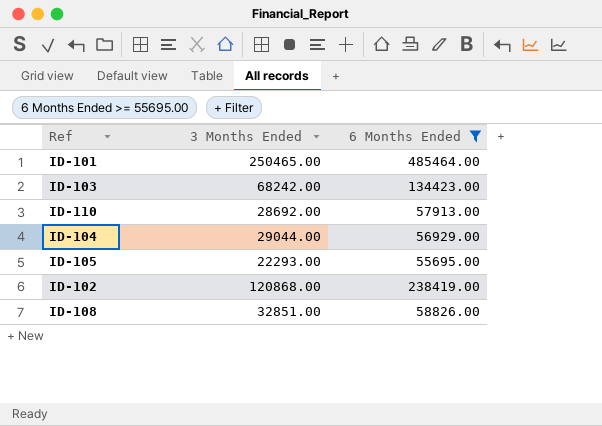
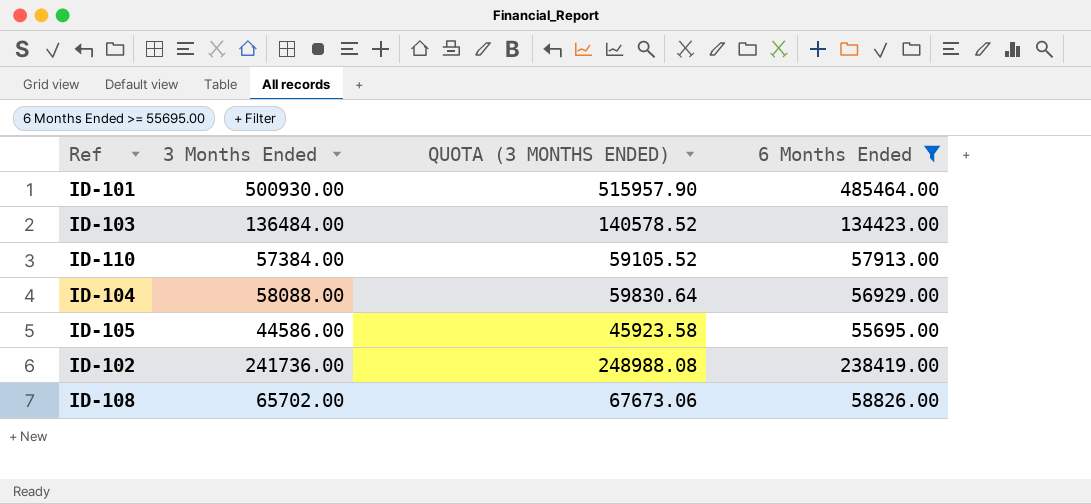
column QUOTA (3 MONTHS ENDED) | formula: none -> [3 Months Ended] * 1.03
ID-101 | 3 Months Ended: 250465.00 -> 500930.00
ID-103 | 3 Months Ended: 68242.00 -> 136484.00
ID-110 | 3 Months Ended: 28692.00 -> 57384.00
ID-104 | 3 Months Ended: 29044.00 -> 58088.00
ID-105 | 3 Months Ended: 22293.00 -> 44586.00
ID-102 | 3 Months Ended: 120868.00 -> 241736.00
ID-108 | 3 Months Ended: 32851.00 -> 65702.00

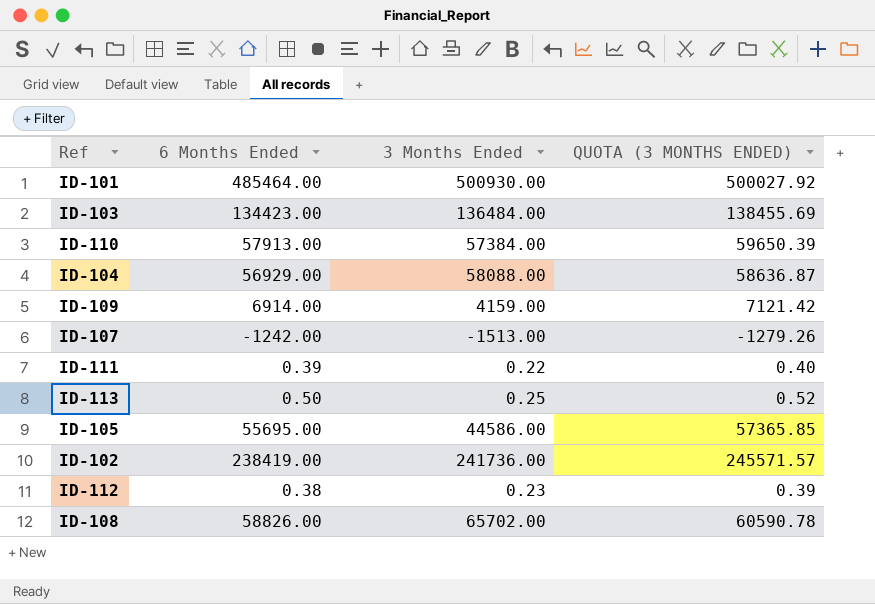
filter: 6 Months Ended >= 55695.00 -> none
column 6 Months Ended | position: 4 -> 2
column QUOTA (3 MONTHS ENDED) | formula: [3 Months Ended] * 1.03 -> [6 Months Ended] * 1.03

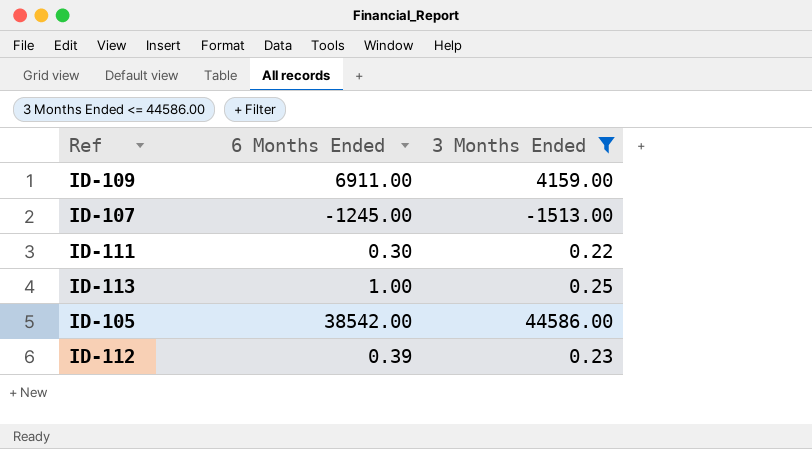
filter: none -> 3 Months Ended <= 44586.00
column QUOTA (3 MONTHS ENDED) | formula: [6 Months Ended] * 1.03 -> none
ID-109 | 6 Months Ended: 6914.00 -> 6911.00
ID-107 | 6 Months Ended: -1242.00 -> -1245.00
ID-111 | 6 Months Ended: 0.39 -> 0.30
ID-113 | 6 Months Ended: 0.50 -> 1.00
ID-105 | 6 Months Ended: 55695.00 -> 38542.00
ID-112 | 6 Months Ended: 0.38 -> 0.39

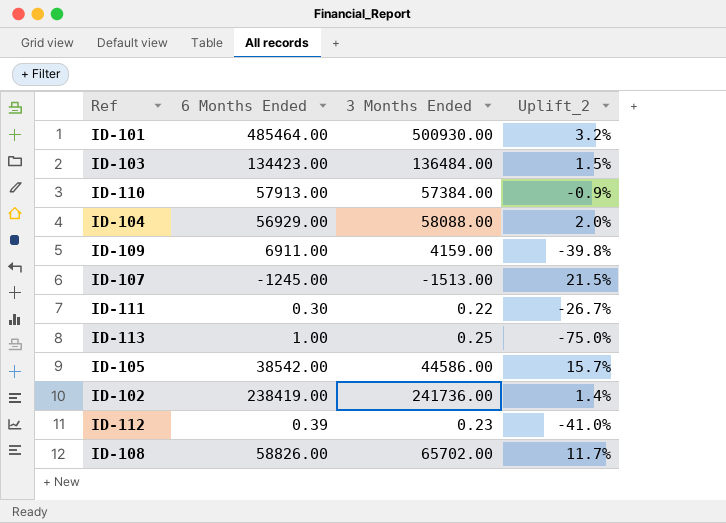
filter: 3 Months Ended <= 44586.00 -> none
column Uplift_2 | formula: none -> ([3 Months Ended] - [6 Months Ended]) / [6 Months Ended]

